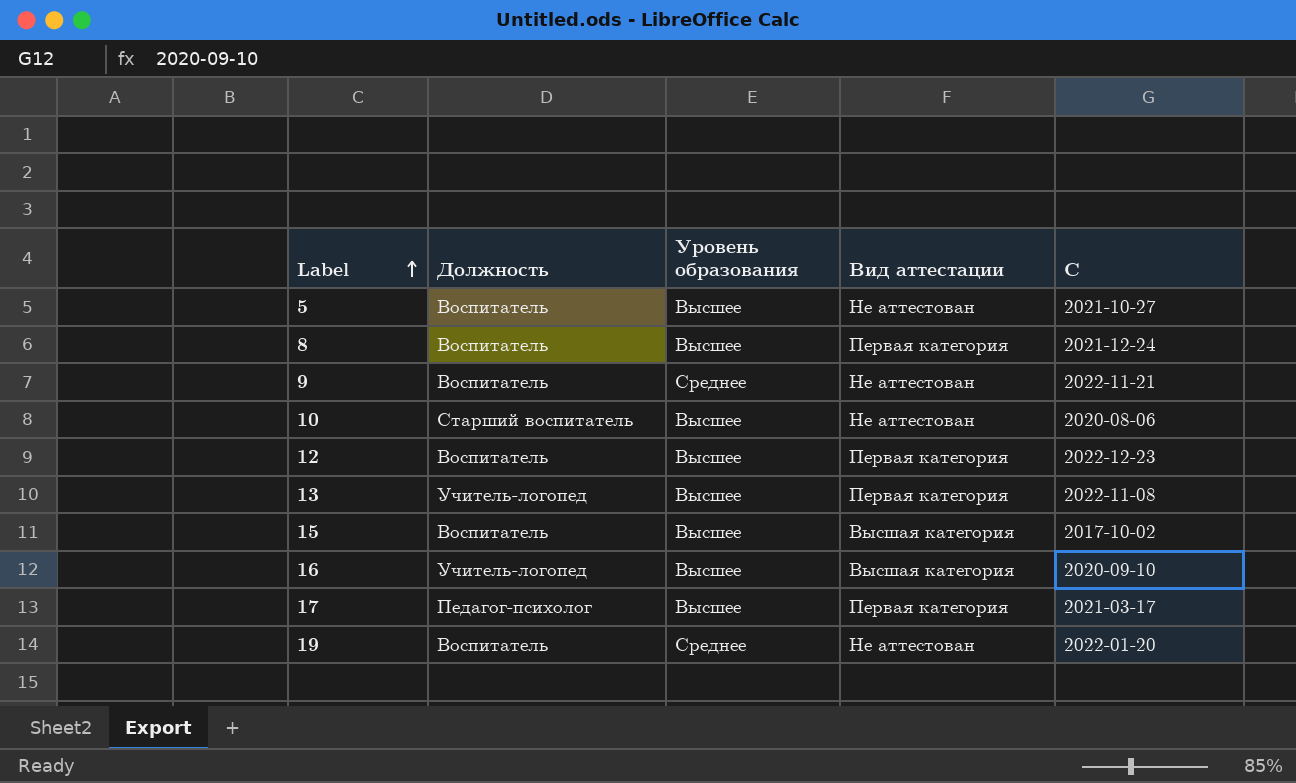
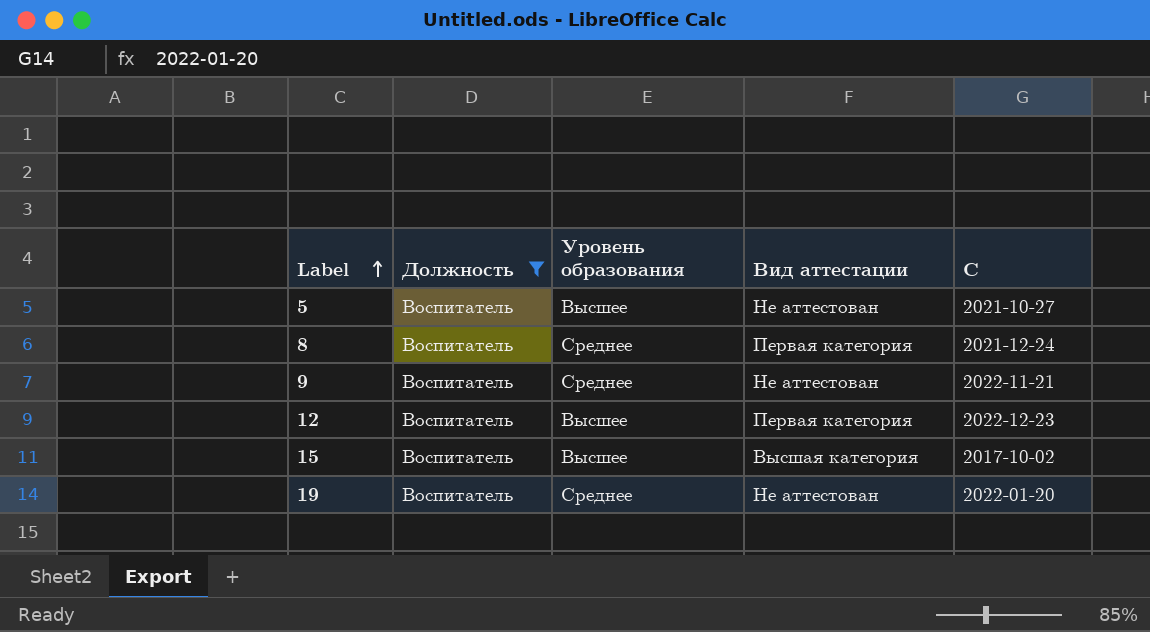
filter: none -> Должность = Воспитатель
8 | Уровень образования: Высшее -> Среднее

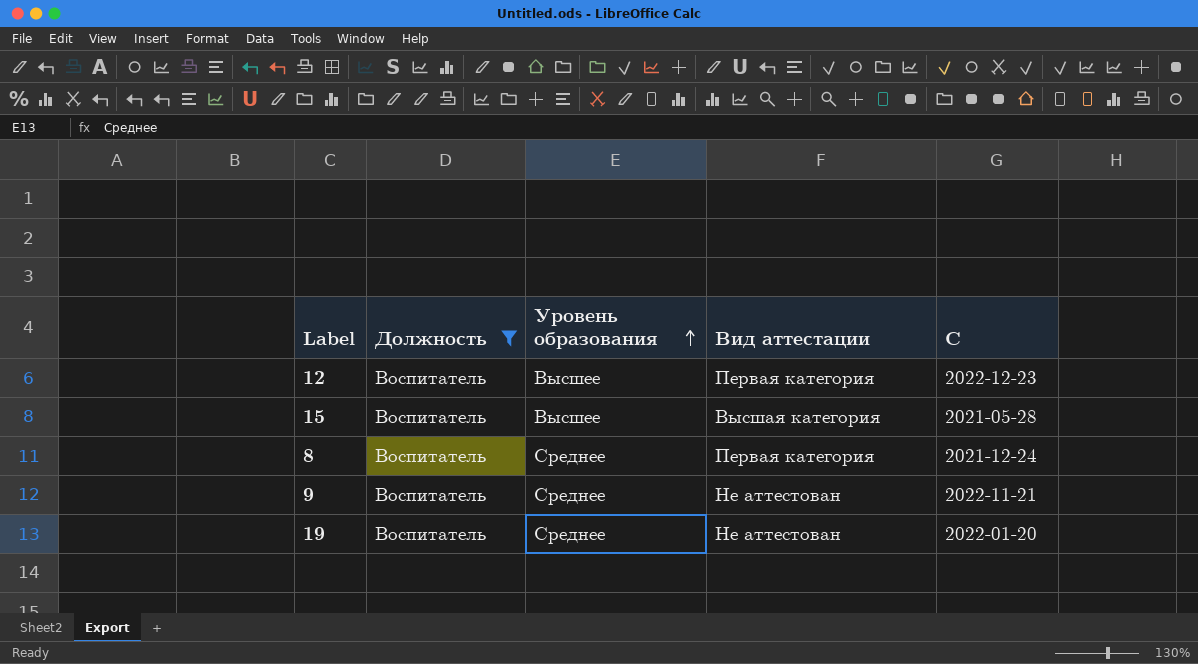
row order: Label ascending -> Уровень образования ascending
row 5: Воспитатель | Высшее | Не аттестован | 2021-10-27 -> none
15 | С: 2017-10-02 -> 2021-05-28

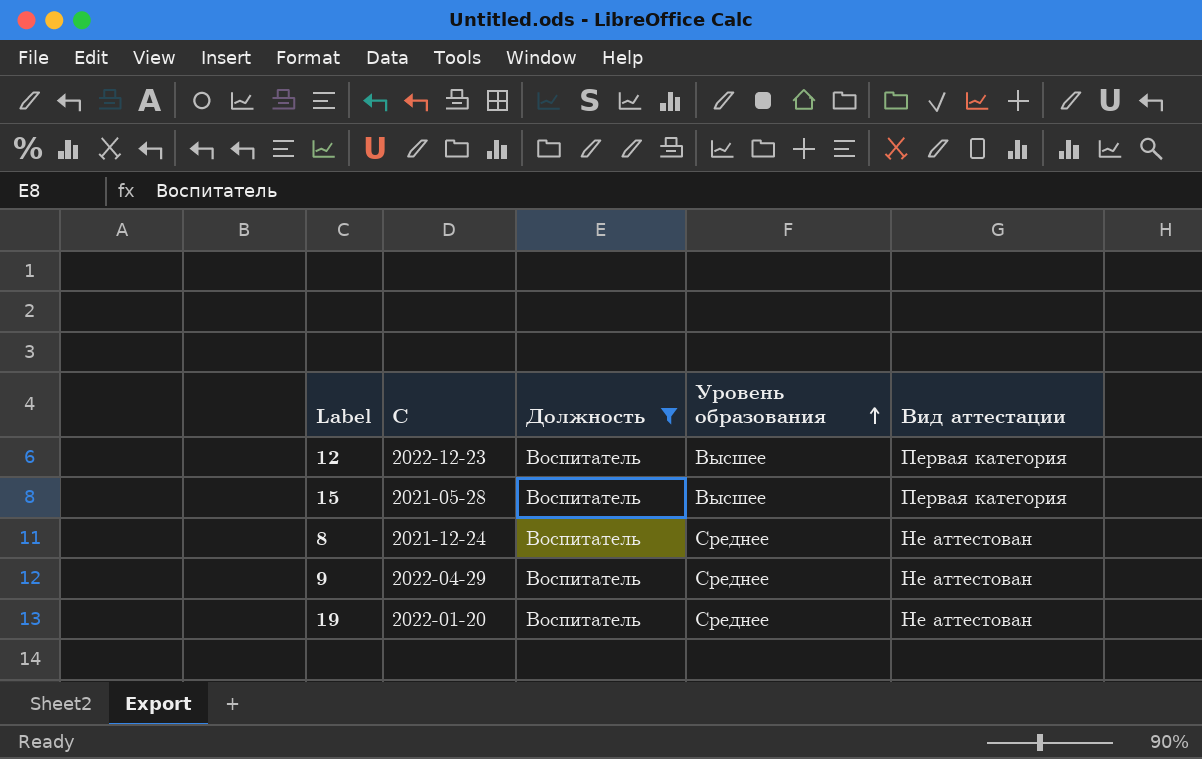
column С | position: 5 -> 2
15 | Вид аттестации: Высшая категория -> Первая категория
8 | Вид аттестации: Первая категория -> Не аттестован
9 | С: 2022-11-21 -> 2022-04-29

